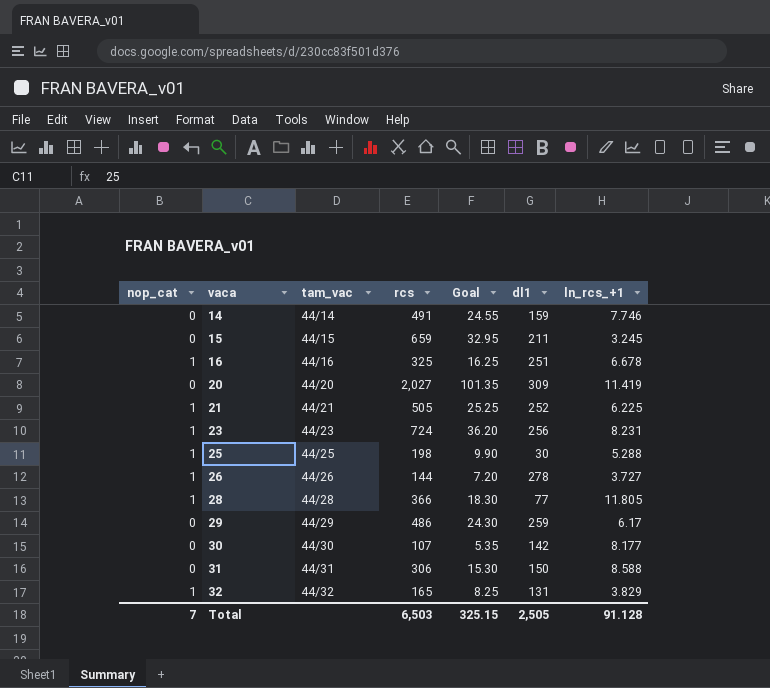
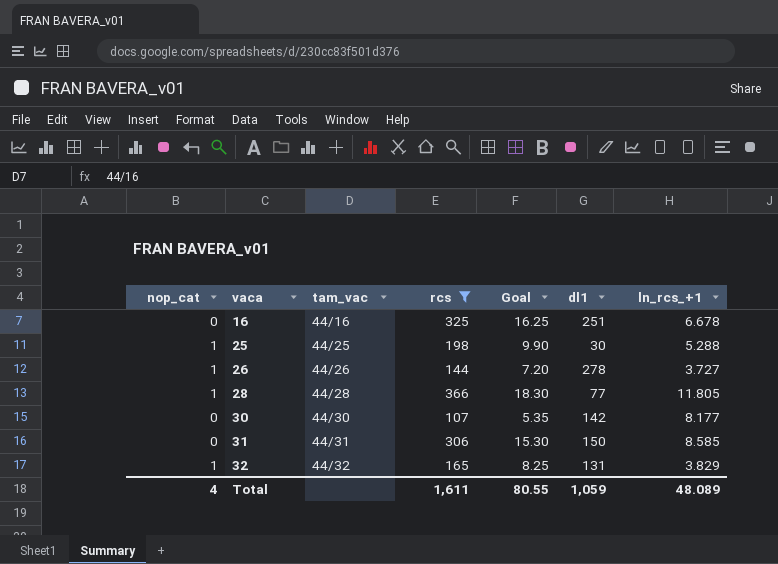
filter: none -> rcs <= 366
16 | nop_cat: 1 -> 0
31 | ln_rcs_+1: 8.588 -> 8.585
Total | nop_cat: 7 -> 4
Total | rcs: 6,503 -> 1,611
Total | Goal: 325.15 -> 80.55
Total | dl1: 2,505 -> 1,059
Total | ln_rcs_+1: 91.128 -> 48.089

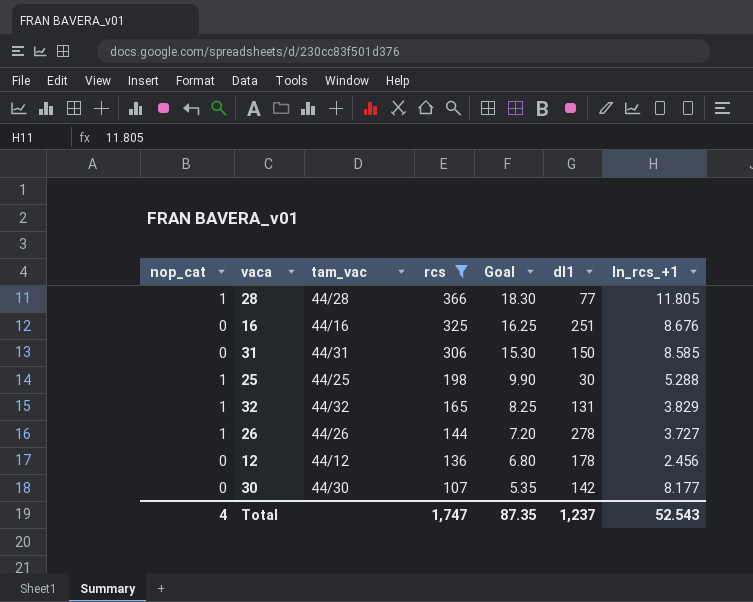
row order: vaca ascending -> rcs descending
16 | ln_rcs_+1: 6.678 -> 8.676
row 12: none -> 0 | 44/12 | 136 | 6.80 | 178 | 2.456
Total | rcs: 1,611 -> 1,747
Total | Goal: 80.55 -> 87.35
Total | dl1: 1,059 -> 1,237
Total | ln_rcs_+1: 48.089 -> 52.543

